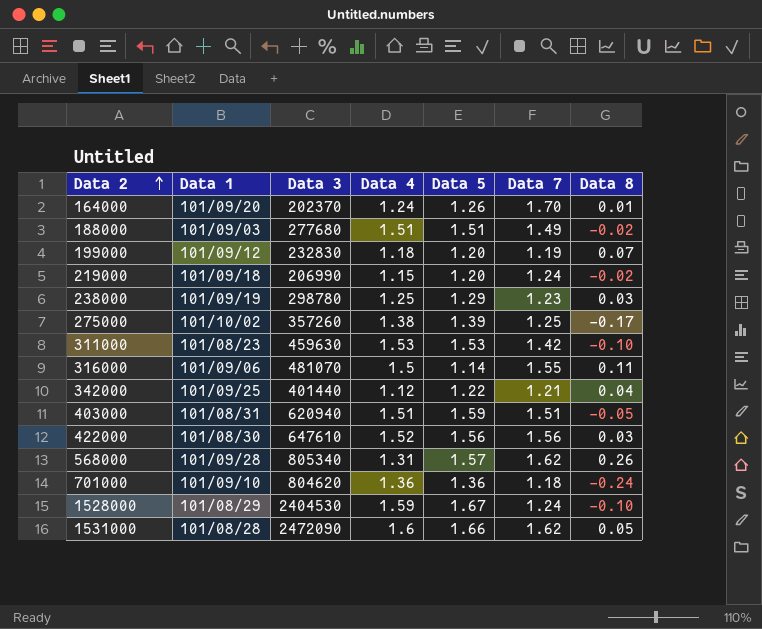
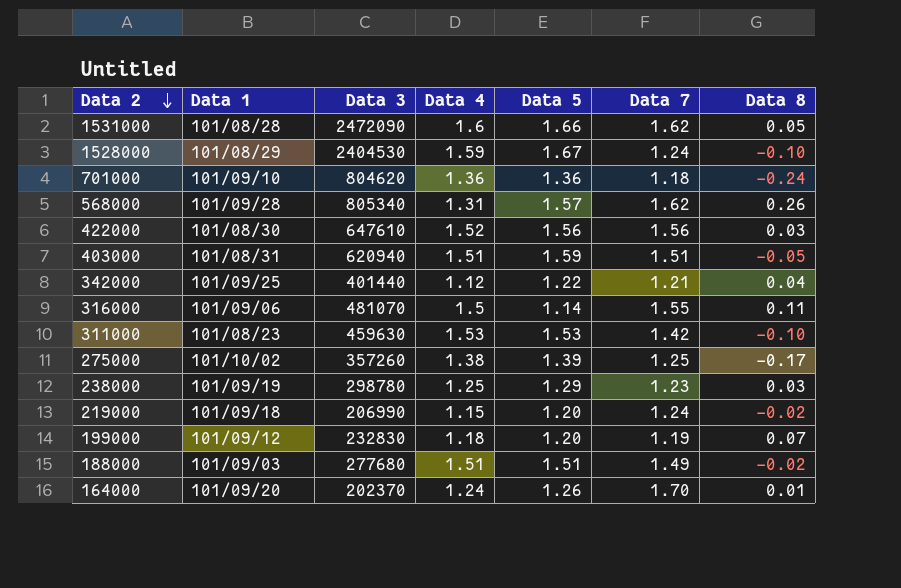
row order: Data 2 ascending -> Data 2 descending

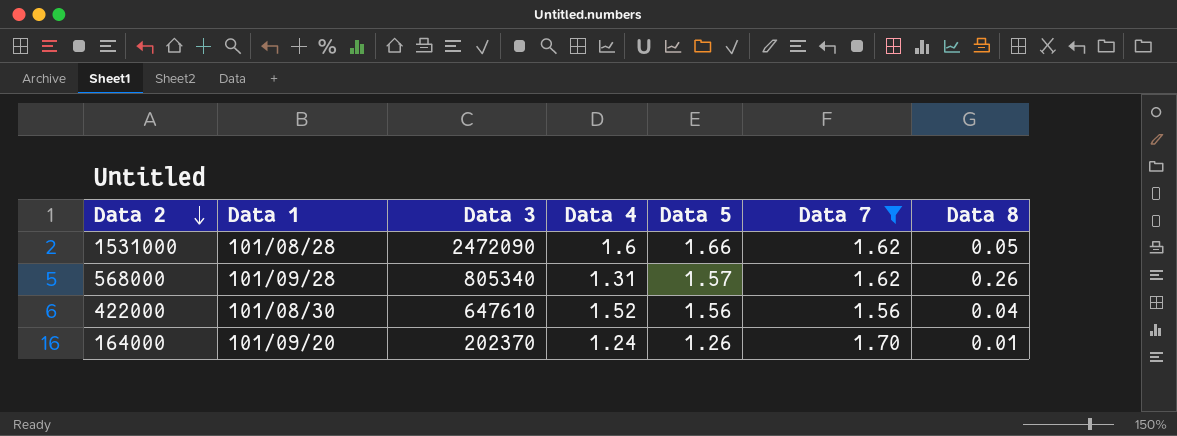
filter: none -> Data 7 >= 1.56
422000 | Data 8: 0.03 -> 0.04

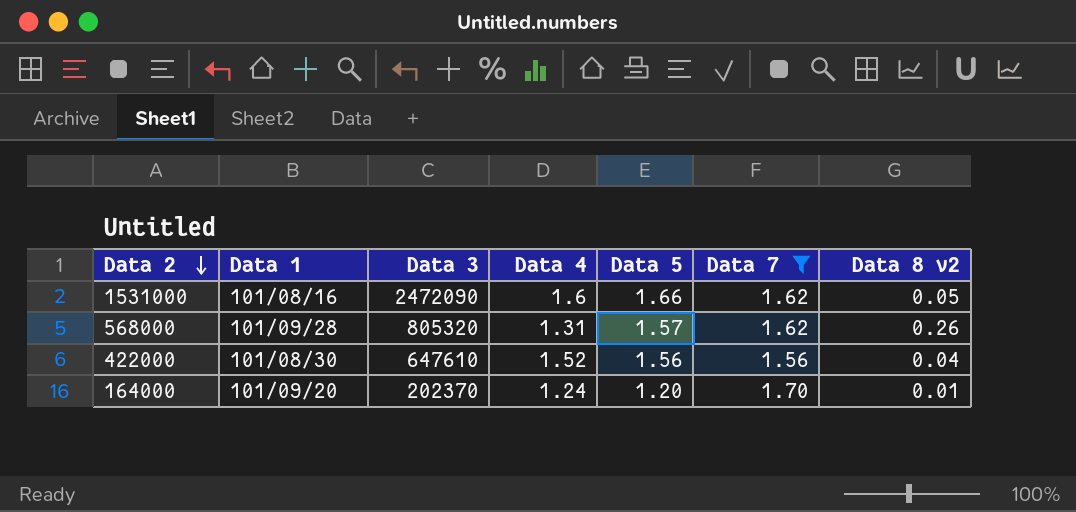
column name: Data 8 -> Data 8 v2
1531000 | Data 1: 101/08/28 -> 101/08/16
568000 | Data 3: 805340 -> 805320
164000 | Data 5: 1.26 -> 1.20

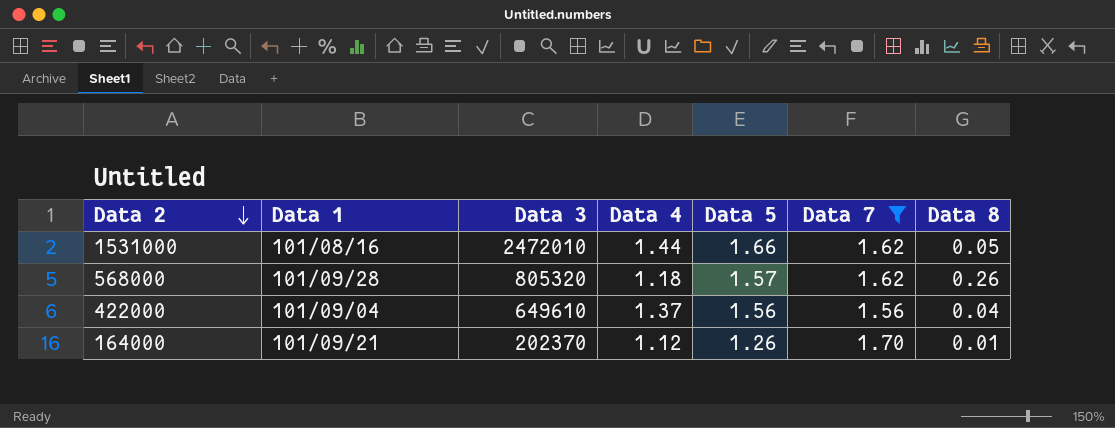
column name: Data 8 v2 -> Data 8
1531000 | Data 3: 2472090 -> 2472010
1531000 | Data 4: 1.6 -> 1.44
568000 | Data 4: 1.31 -> 1.18
422000 | Data 1: 101/08/30 -> 101/09/04
422000 | Data 3: 647610 -> 649610
422000 | Data 4: 1.52 -> 1.37
164000 | Data 1: 101/09/20 -> 101/09/21
164000 | Data 4: 1.24 -> 1.12
164000 | Data 5: 1.20 -> 1.26

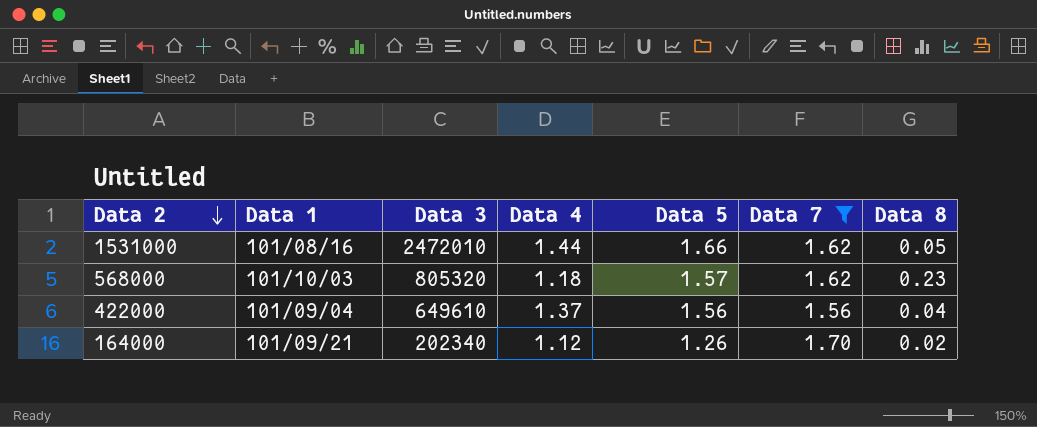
568000 | Data 1: 101/09/28 -> 101/10/03
568000 | Data 8: 0.26 -> 0.23
164000 | Data 3: 202370 -> 202340
164000 | Data 8: 0.01 -> 0.02

